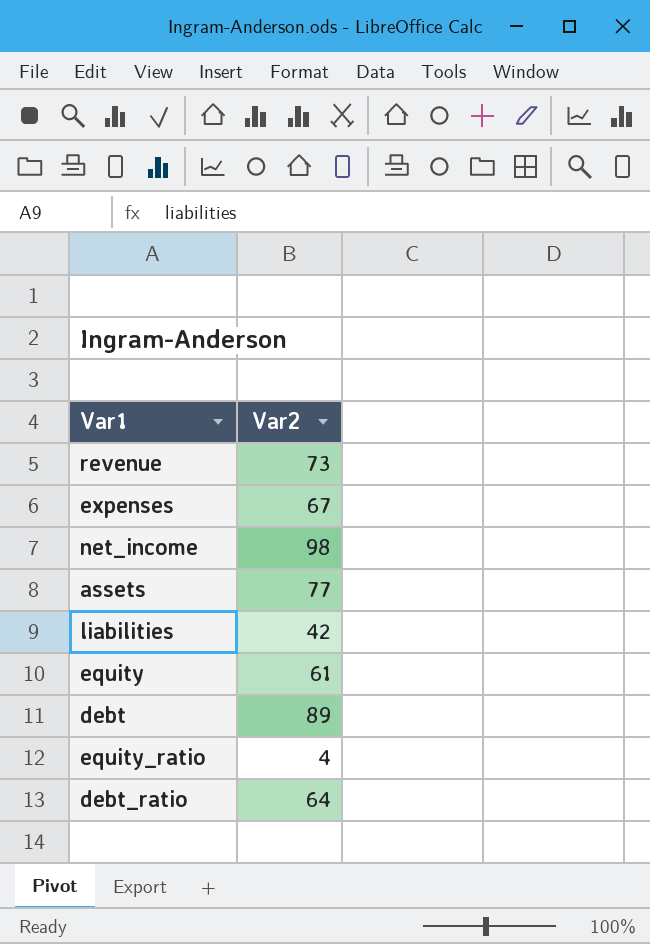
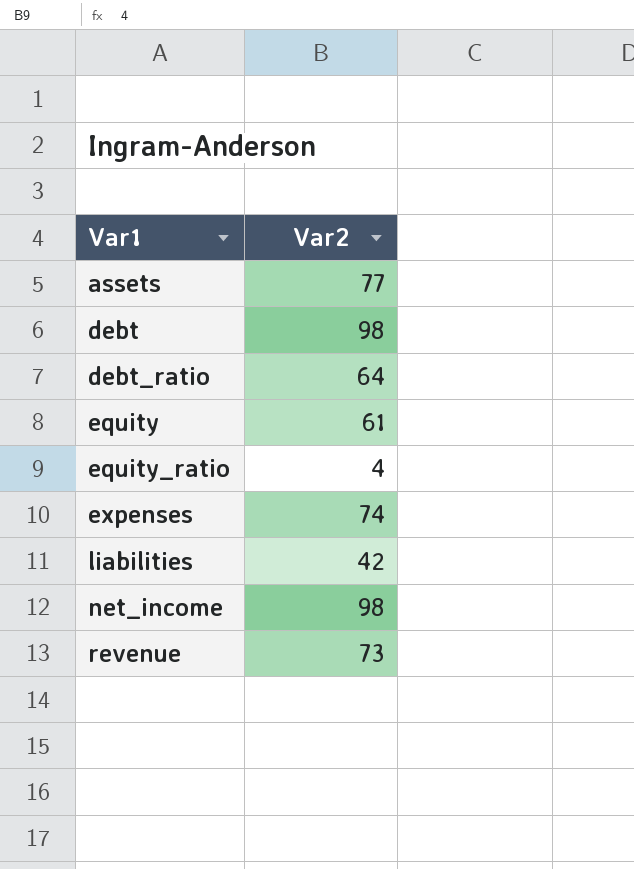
row order: none -> Var1 ascending
debt | Var2: 89 -> 98
expenses | Var2: 67 -> 74

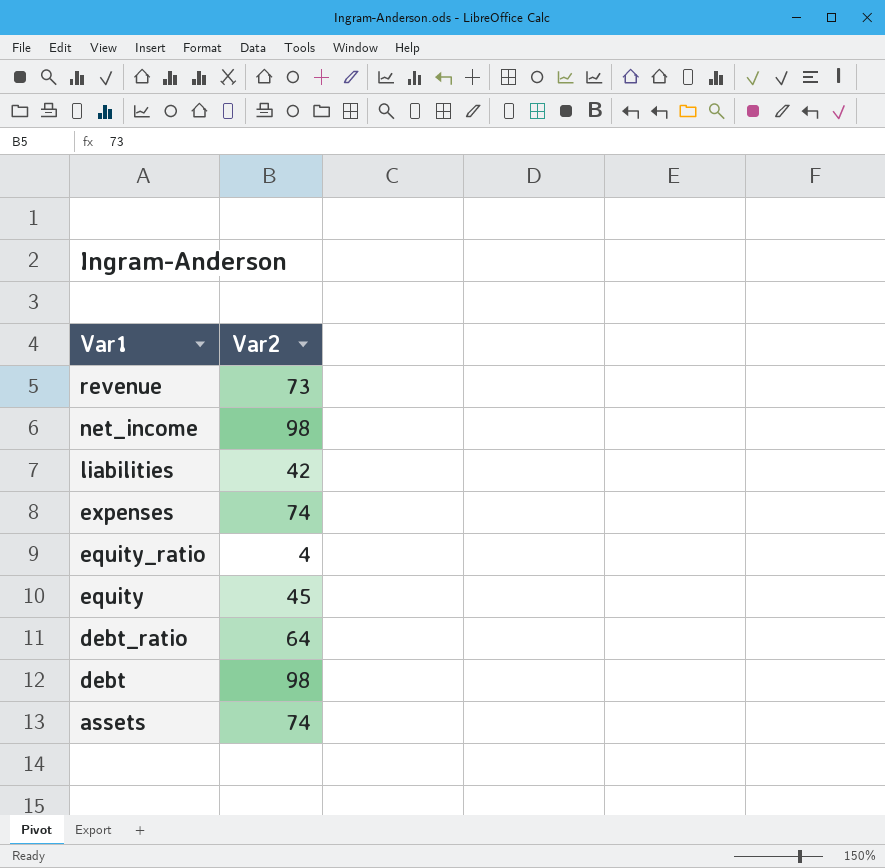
row order: Var1 ascending -> Var1 descending
equity | Var2: 61 -> 45
assets | Var2: 77 -> 74

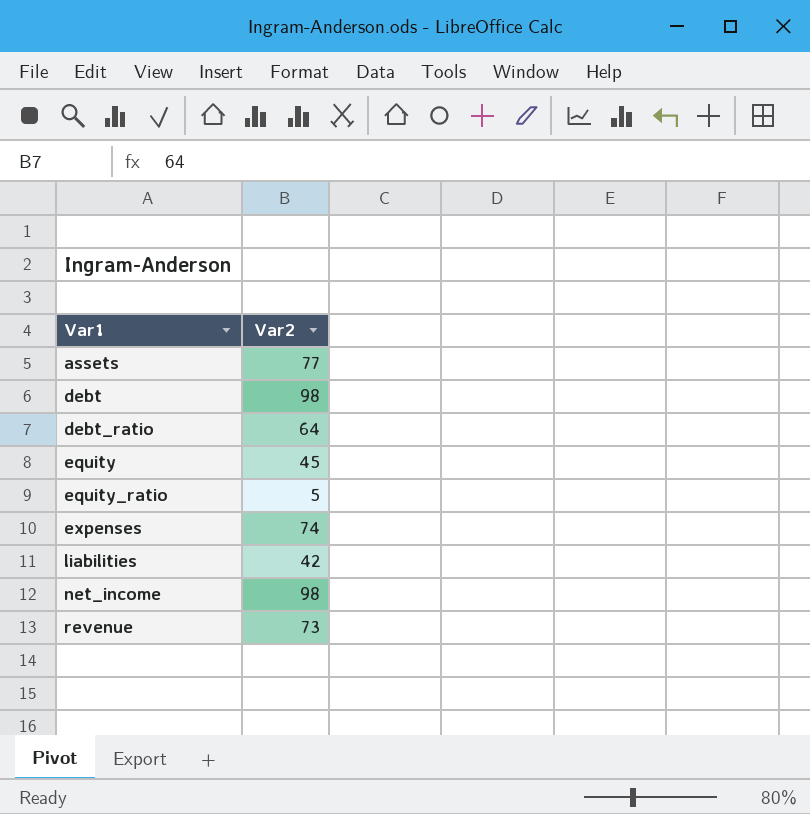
row order: Var1 descending -> Var1 ascending
assets | Var2: 74 -> 77
equity_ratio | Var2: 4 -> 5

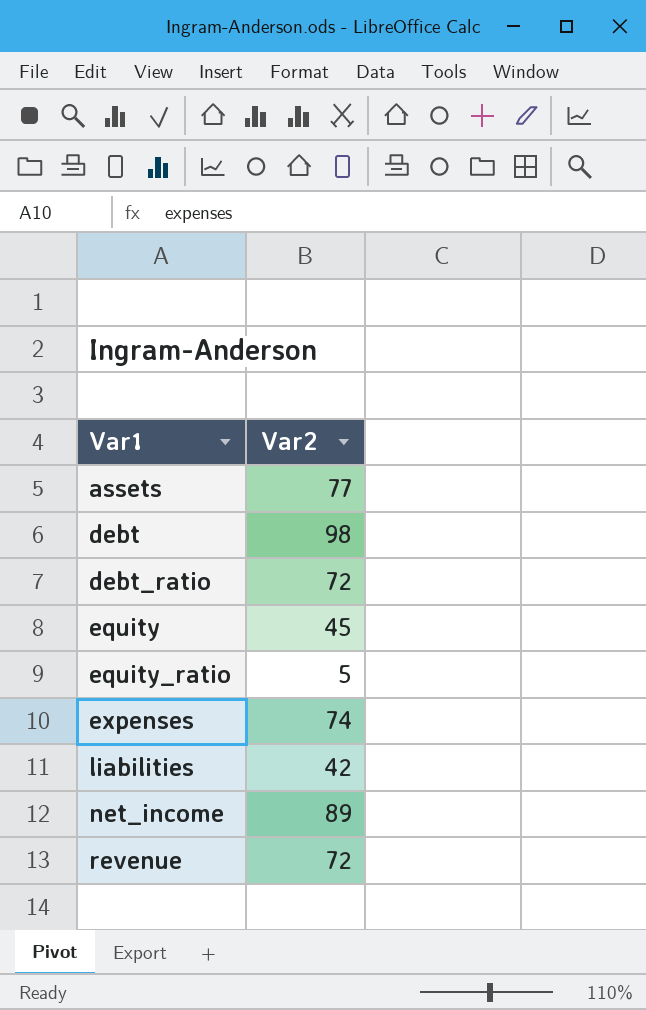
debt_ratio | Var2: 64 -> 72
net_income | Var2: 98 -> 89
revenue | Var2: 73 -> 72

